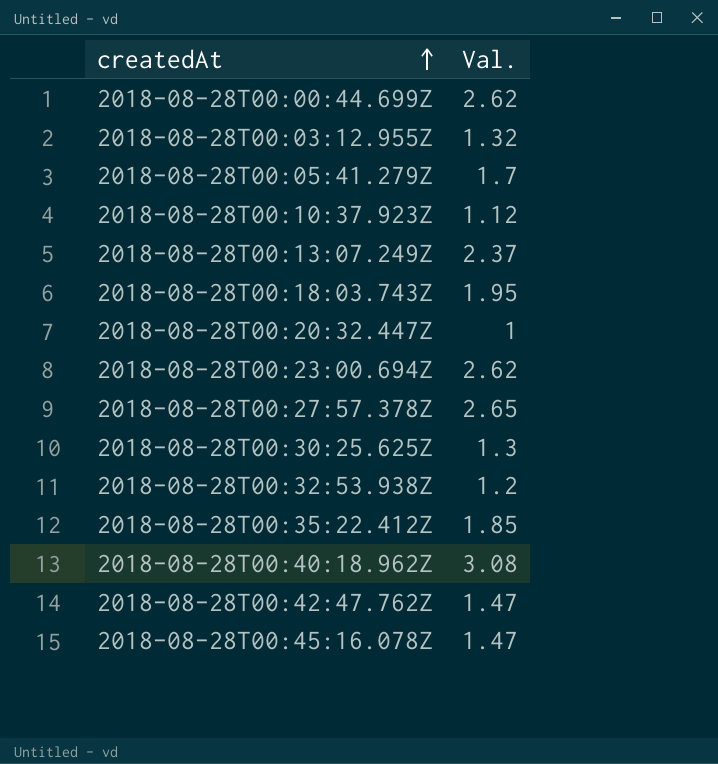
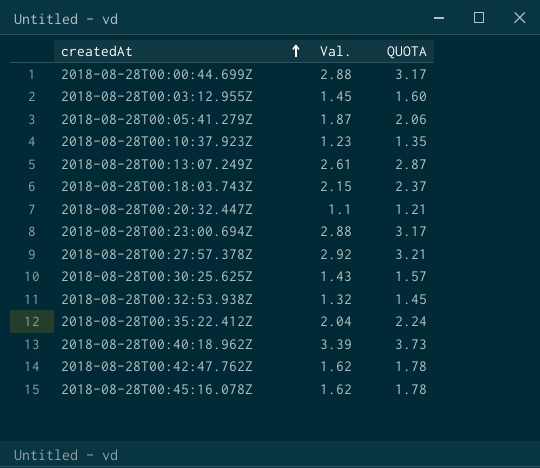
column QUOTA | formula: none -> [Val.] * 1.1
2018-08-28T00:00:44.699Z | Val.: 2.62 -> 2.88
2018-08-28T00:03:12.955Z | Val.: 1.32 -> 1.45
2018-08-28T00:05:41.279Z | Val.: 1.7 -> 1.87
2018-08-28T00:10:37.923Z | Val.: 1.12 -> 1.23
2018-08-28T00:13:07.249Z | Val.: 2.37 -> 2.61
2018-08-28T00:18:03.743Z | Val.: 1.95 -> 2.15
2018-08-28T00:20:32.447Z | Val.: 1 -> 1.1
2018-08-28T00:23:00.694Z | Val.: 2.62 -> 2.88
2018-08-28T00:27:57.378Z | Val.: 2.65 -> 2.92
2018-08-28T00:30:25.625Z | Val.: 1.3 -> 1.43
2018-08-28T00:32:53.938Z | Val.: 1.2 -> 1.32
2018-08-28T00:35:22.412Z | Val.: 1.85 -> 2.04
2018-08-28T00:40:18.962Z | Val.: 3.08 -> 3.39
2018-08-28T00:42:47.762Z | Val.: 1.47 -> 1.62
2018-08-28T00:45:16.078Z | Val.: 1.47 -> 1.62

